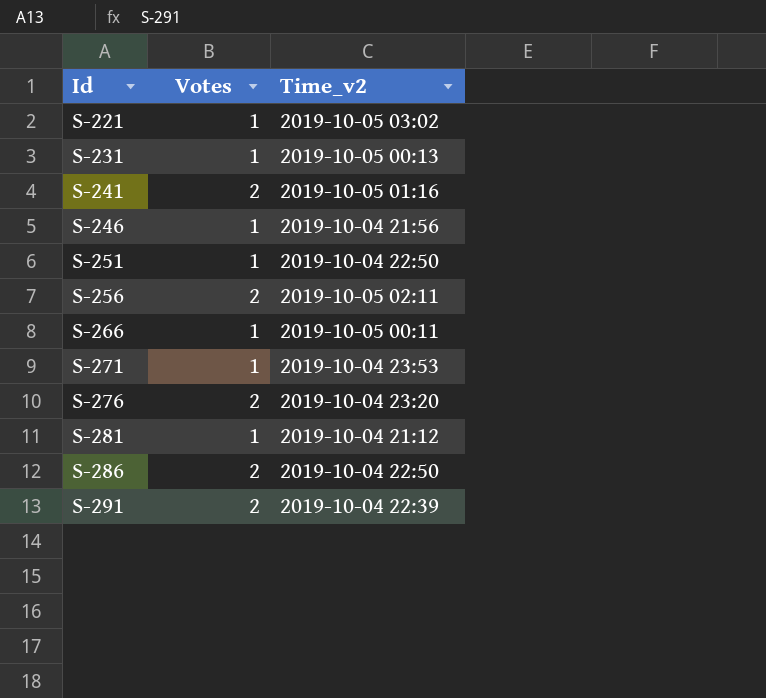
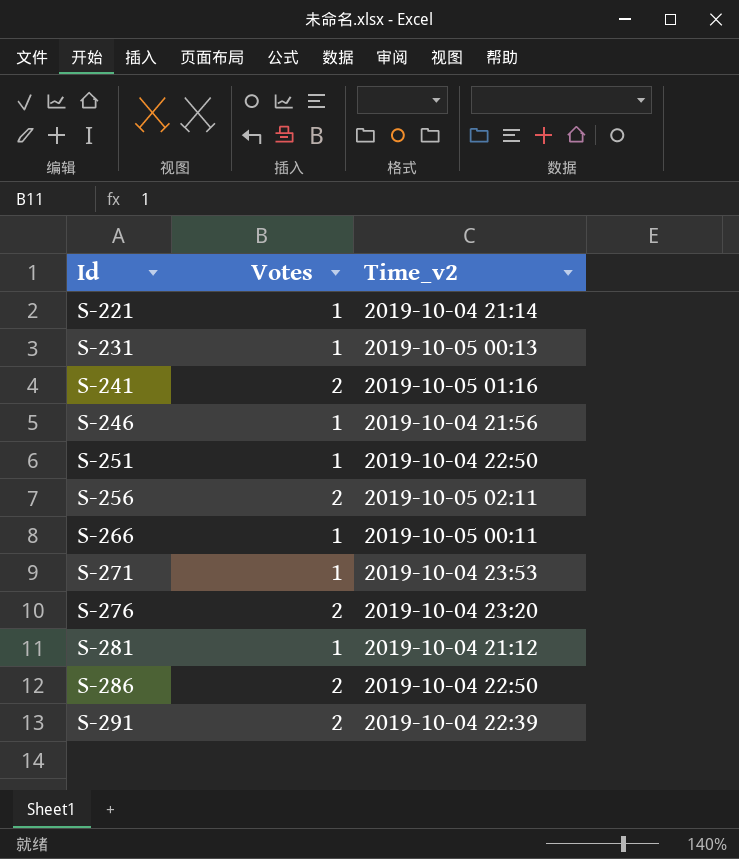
S-221 | Time_v2: 2019-10-05 03:02 -> 2019-10-04 21:14

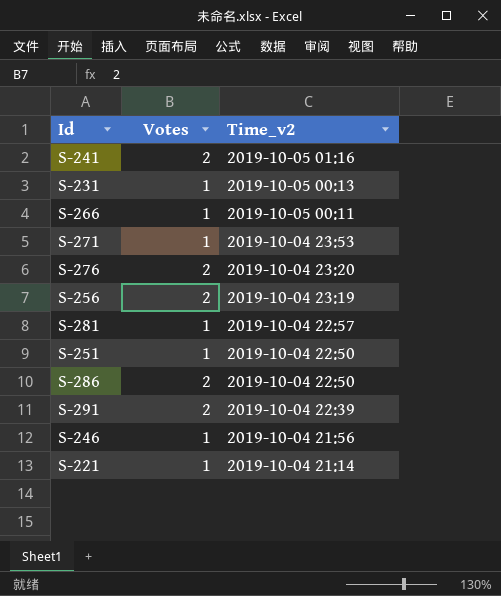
row order: Id ascending -> Time_v2 descending
S-256 | Time_v2: 2019-10-05 02:11 -> 2019-10-04 23:19
S-281 | Time_v2: 2019-10-04 21:12 -> 2019-10-04 22:57

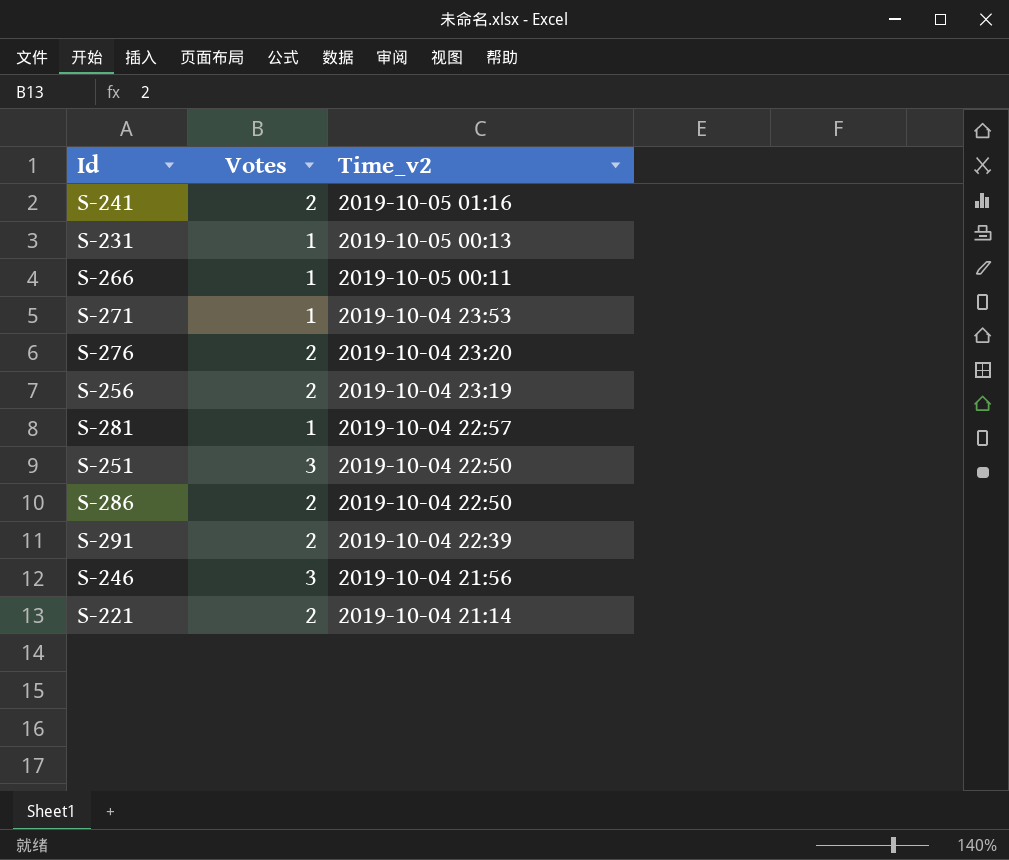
S-251 | Votes: 1 -> 3
S-246 | Votes: 1 -> 3
S-221 | Votes: 1 -> 2

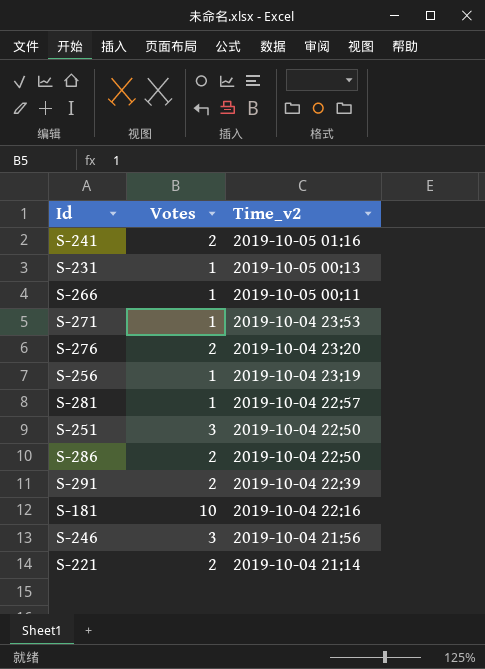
S-256 | Votes: 2 -> 1
row S-181: none -> 10 | 2019-10-04 22:16

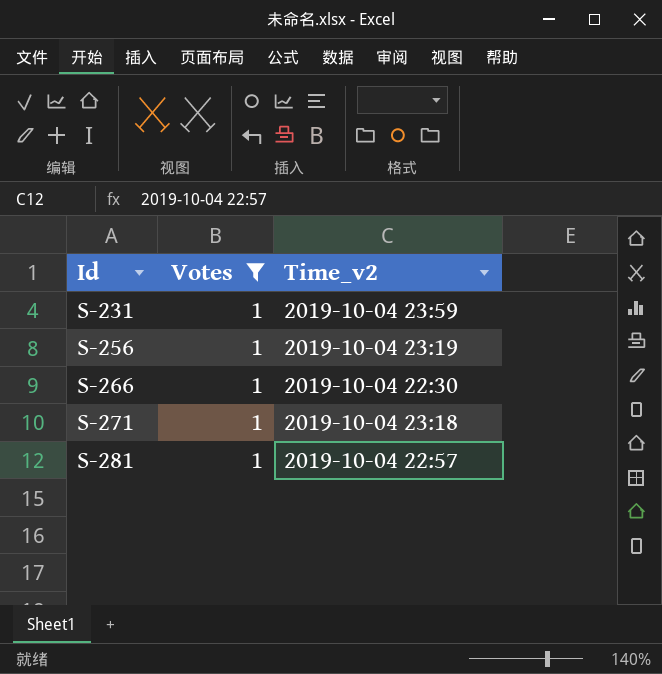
filter: none -> Votes = 1
row order: Time_v2 descending -> Id ascending
S-231 | Time_v2: 2019-10-05 00:13 -> 2019-10-04 23:59
S-266 | Time_v2: 2019-10-05 00:11 -> 2019-10-04 22:30
S-271 | Time_v2: 2019-10-04 23:53 -> 2019-10-04 23:18

